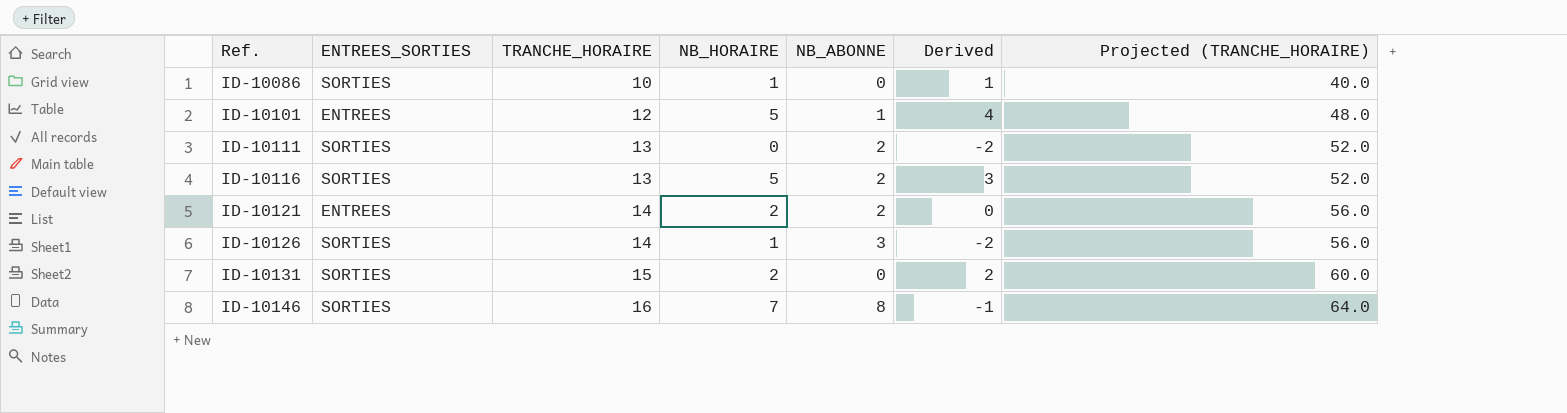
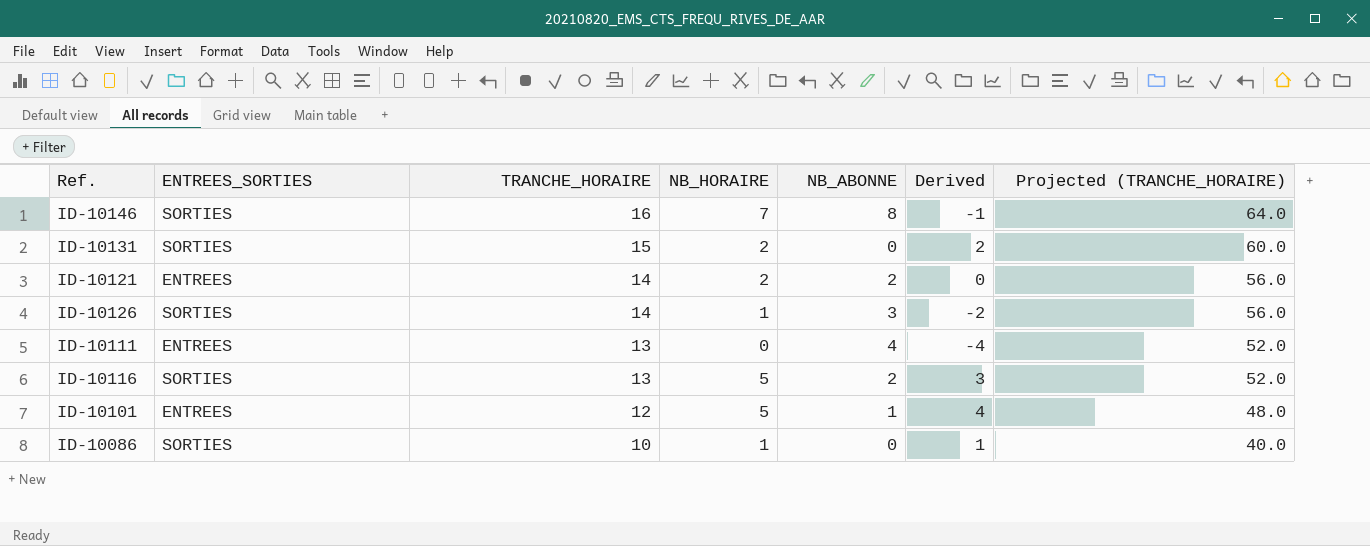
row order: Ref. ascending -> TRANCHE_HORAIRE descending
ID-10111 | ENTREES_SORTIES: SORTIES -> ENTREES
ID-10111 | NB_ABONNE: 2 -> 4
ID-10111 | Derived: -2 -> -4

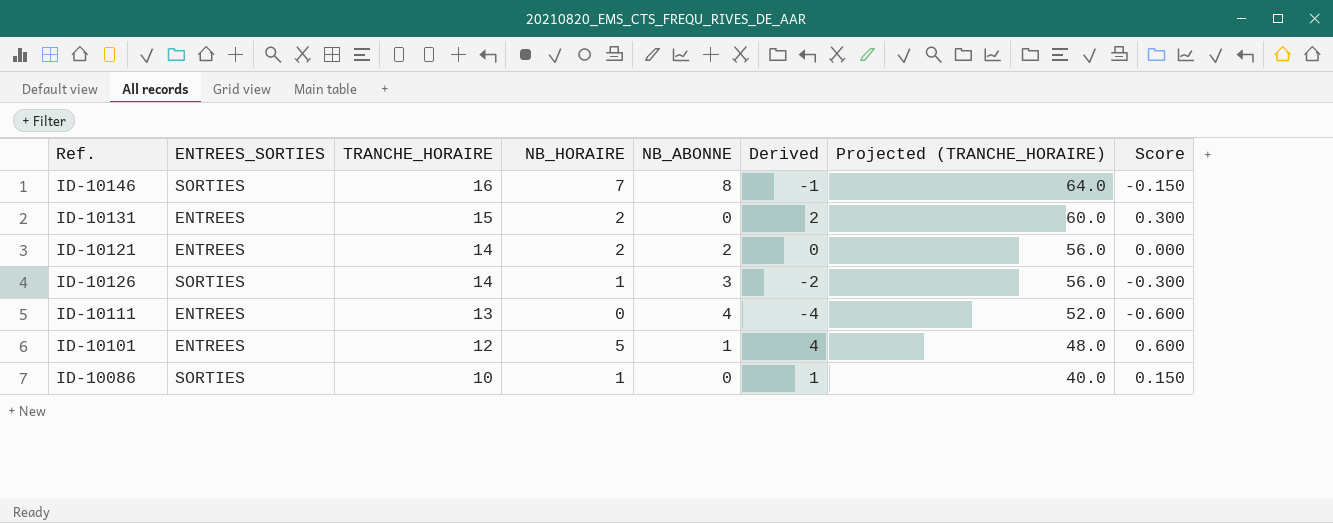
column Score | formula: none -> [Derived] * 0.15
row ID-10116: SORTIES | 13 | 5 | 2 | 3 | 52.0 -> none
ID-10131 | ENTREES_SORTIES: SORTIES -> ENTREES

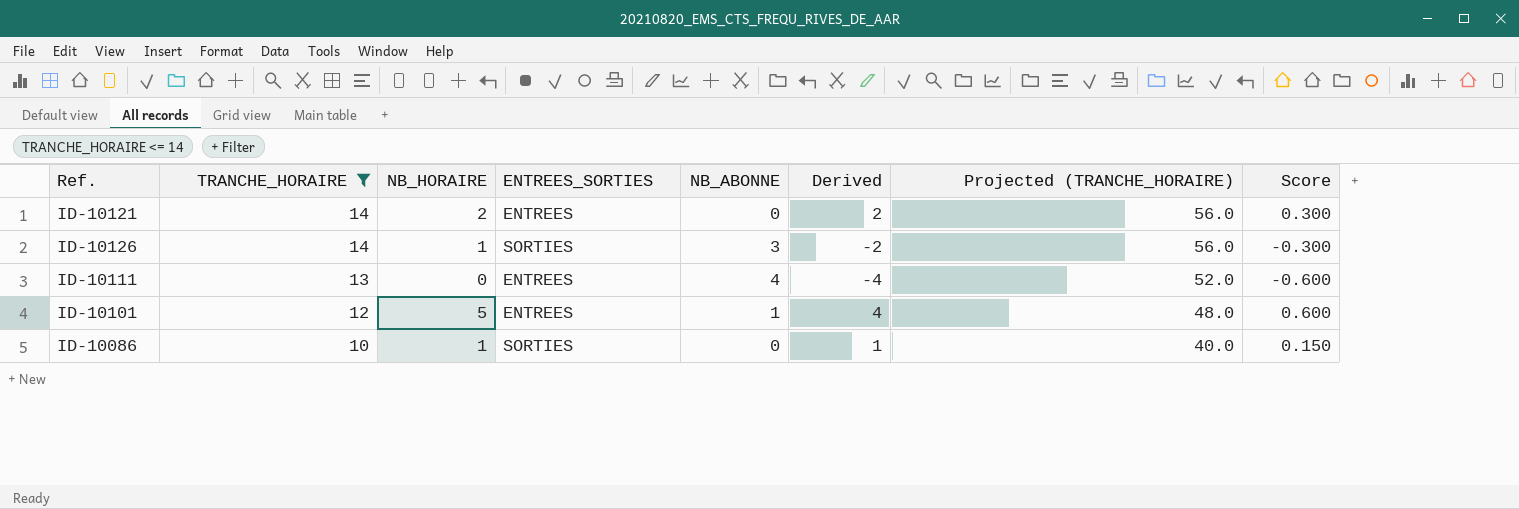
filter: none -> TRANCHE_HORAIRE <= 14
column ENTREES_SORTIES | position: 2 -> 4
ID-10121 | NB_ABONNE: 2 -> 0
ID-10121 | Derived: 0 -> 2
ID-10121 | Score: 0.000 -> 0.300

